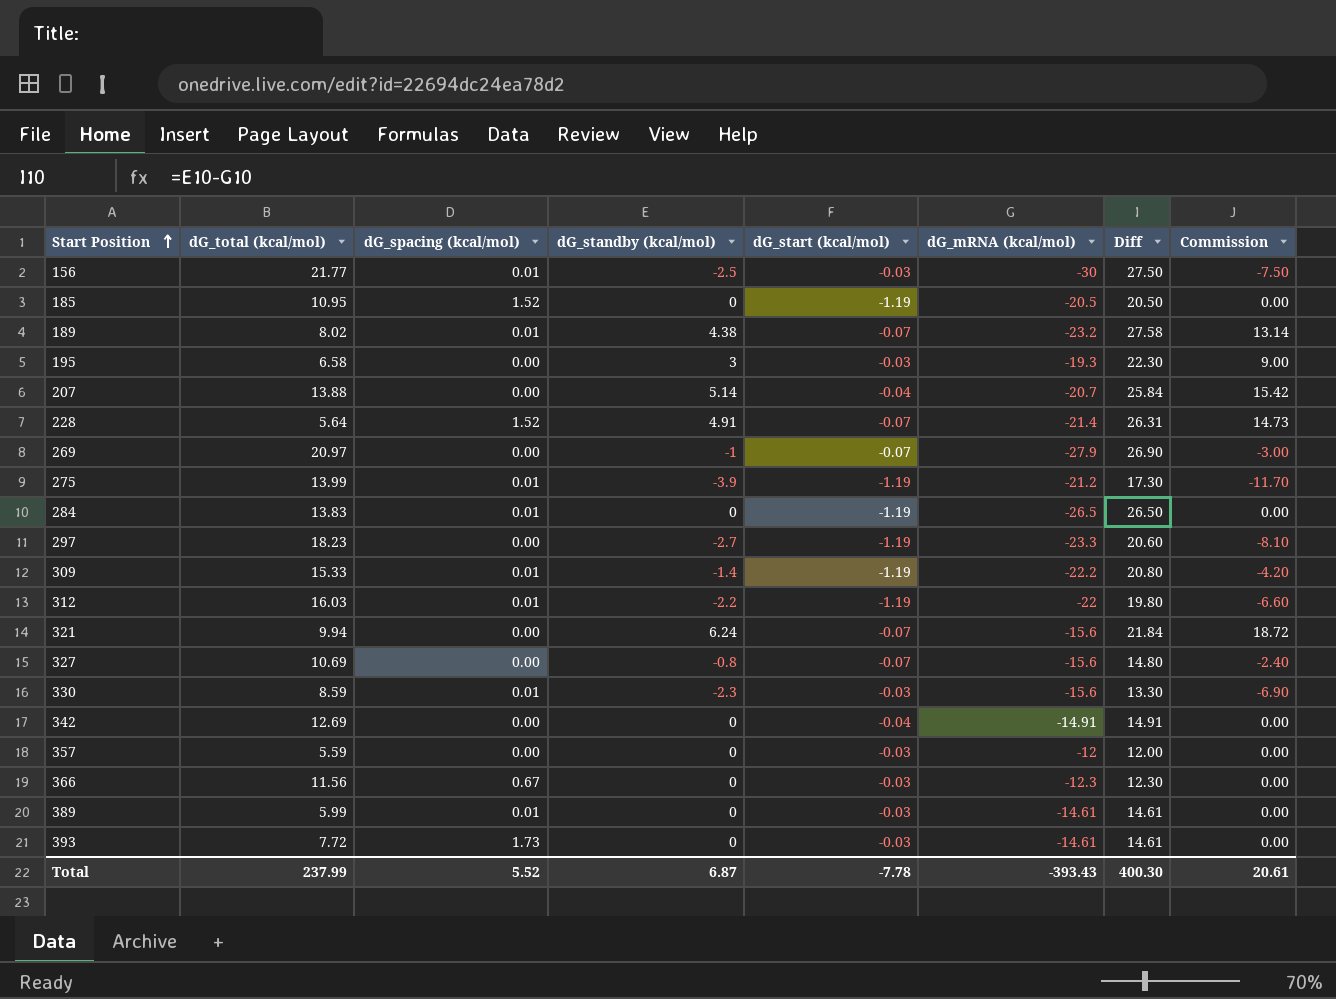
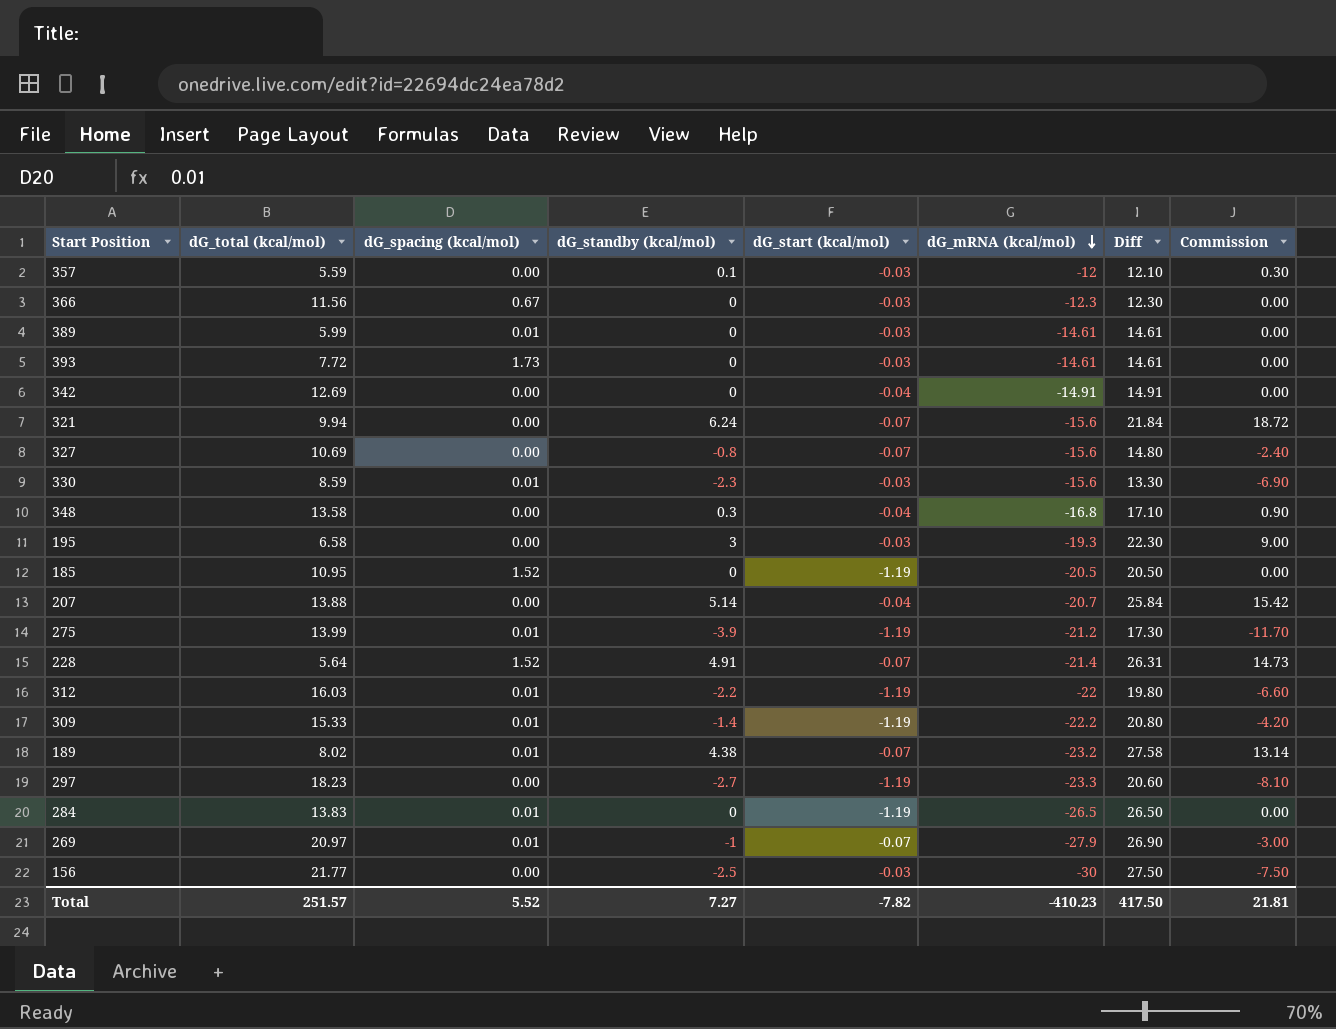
row order: Start Position ascending -> dG_mRNA (kcal/mol) descending
357 | dG_standby (kcal/mol): 0 -> 0.1
357 | Diff: 12.00 -> 12.10
357 | Commission: 0.00 -> 0.30
row 348: none -> 13.58 | 0.00 | 0.3 | -0.04 | -16.8 | 17.10 | 0.90
269 | dG_spacing (kcal/mol): 0.00 -> 0.01
156 | dG_spacing (kcal/mol): 0.01 -> 0.00
Total | dG_total (kcal/mol): 237.99 -> 251.57
Total | dG_standby (kcal/mol): 6.87 -> 7.27
Total | dG_start (kcal/mol): -7.78 -> -7.82
Total | dG_mRNA (kcal/mol): -393.43 -> -410.23
Total | Diff: 400.30 -> 417.50
Total | Commission: 20.61 -> 21.81

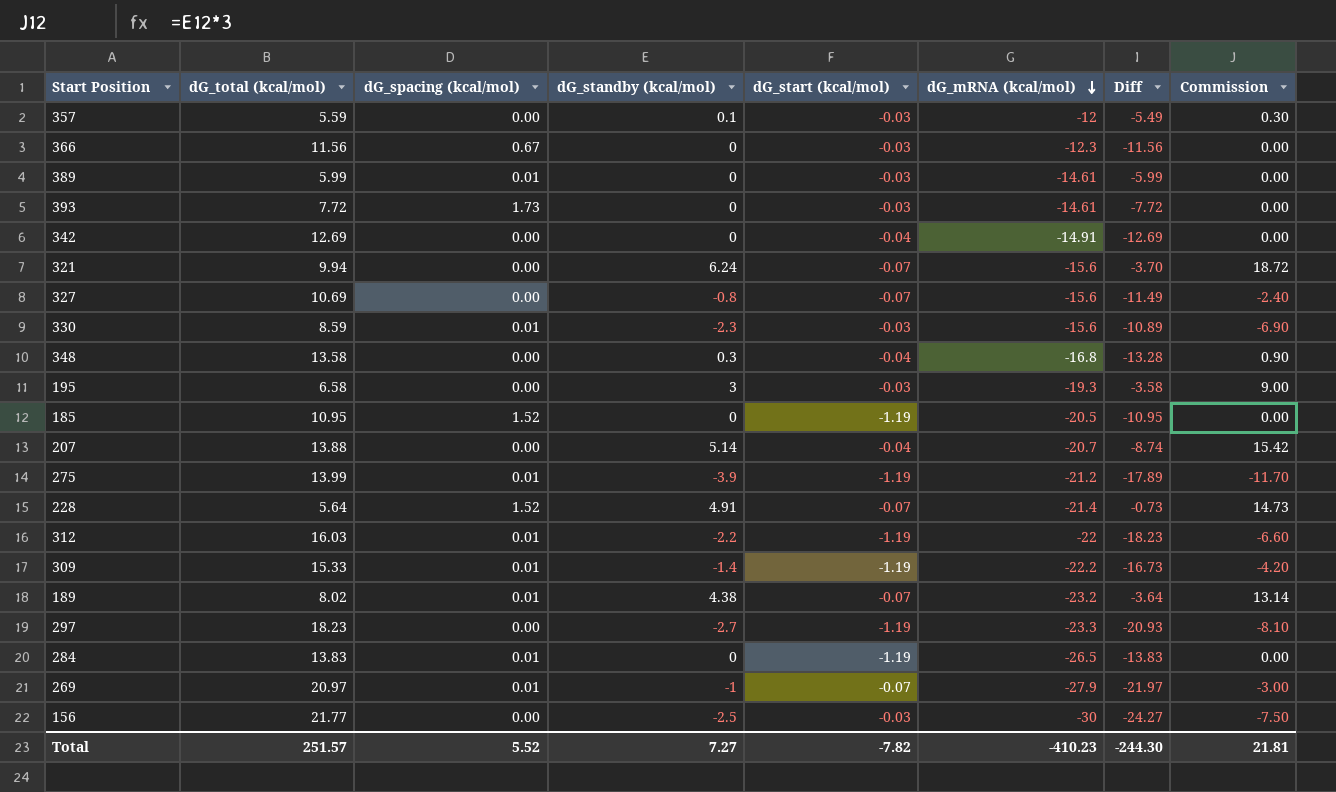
column Diff | formula: [dG_standby (kcal/mol)] - [dG_mRNA (kcal/mol)] -> [dG_standby (kcal/mol)] - [dG_total (kcal/mol)]
Total | Diff: 417.50 -> -244.30

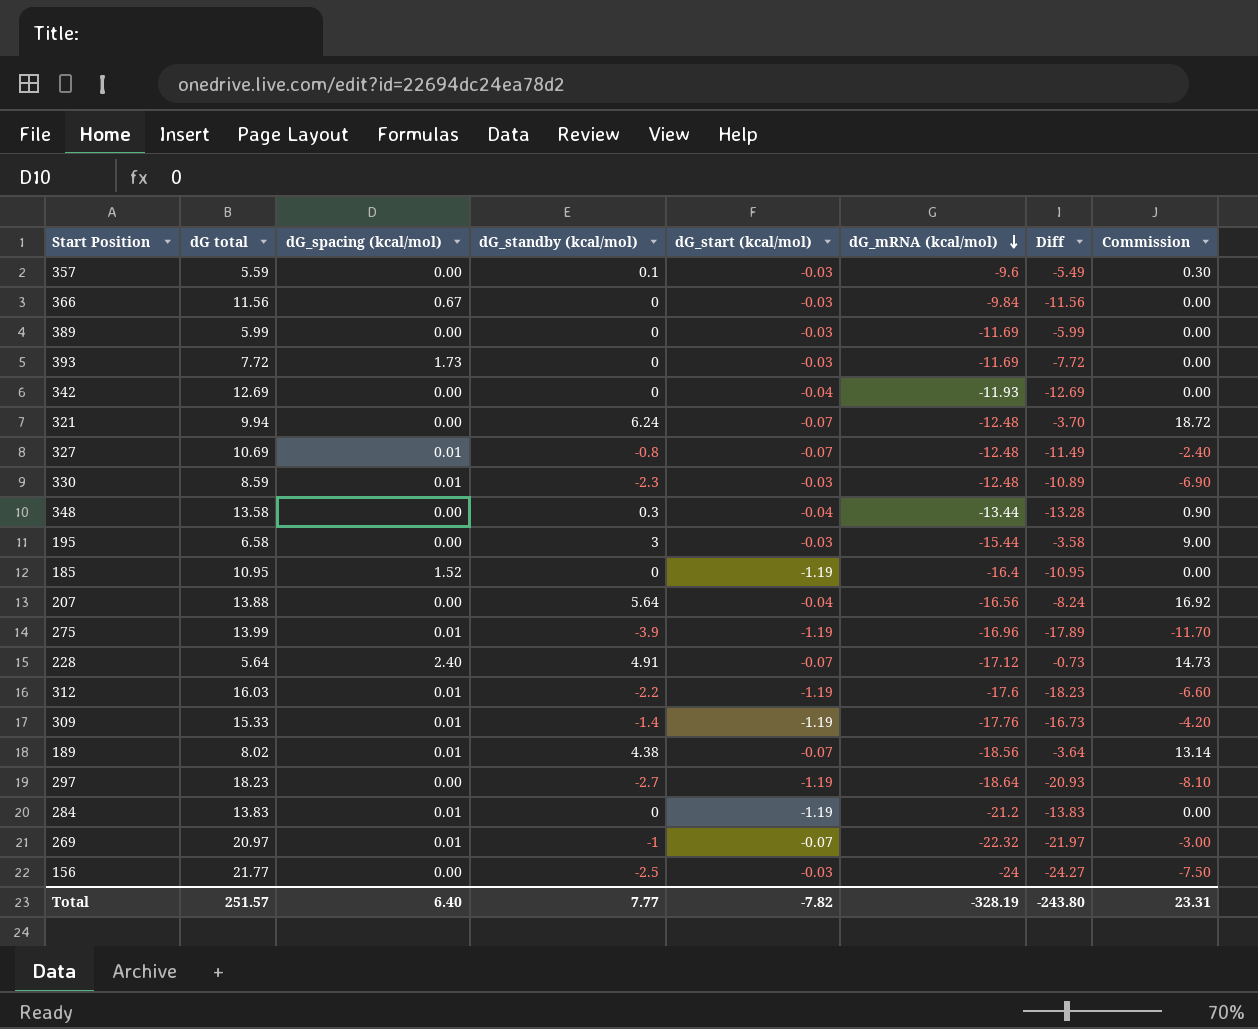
column name: dG_total (kcal/mol) -> dG total
357 | dG_mRNA (kcal/mol): -12 -> -9.6
366 | dG_mRNA (kcal/mol): -12.3 -> -9.84
389 | dG_spacing (kcal/mol): 0.01 -> 0.00
389 | dG_mRNA (kcal/mol): -14.61 -> -11.69
393 | dG_mRNA (kcal/mol): -14.61 -> -11.69
342 | dG_mRNA (kcal/mol): -14.91 -> -11.93
321 | dG_mRNA (kcal/mol): -15.6 -> -12.48
327 | dG_spacing (kcal/mol): 0.00 -> 0.01
327 | dG_mRNA (kcal/mol): -15.6 -> -12.48
330 | dG_mRNA (kcal/mol): -15.6 -> -12.48
348 | dG_mRNA (kcal/mol): -16.8 -> -13.44
195 | dG_mRNA (kcal/mol): -19.3 -> -15.44
185 | dG_mRNA (kcal/mol): -20.5 -> -16.4
207 | dG_standby (kcal/mol): 5.14 -> 5.64
207 | dG_mRNA (kcal/mol): -20.7 -> -16.56
207 | Diff: -8.74 -> -8.24
207 | Commission: 15.42 -> 16.92
275 | dG_mRNA (kcal/mol): -21.2 -> -16.96
228 | dG_spacing (kcal/mol): 1.52 -> 2.40
228 | dG_mRNA (kcal/mol): -21.4 -> -17.12
312 | dG_mRNA (kcal/mol): -22 -> -17.6
309 | dG_mRNA (kcal/mol): -22.2 -> -17.76
189 | dG_mRNA (kcal/mol): -23.2 -> -18.56
297 | dG_mRNA (kcal/mol): -23.3 -> -18.64
284 | dG_mRNA (kcal/mol): -26.5 -> -21.2
269 | dG_mRNA (kcal/mol): -27.9 -> -22.32
156 | dG_mRNA (kcal/mol): -30 -> -24
Total | dG_spacing (kcal/mol): 5.52 -> 6.40
Total | dG_standby (kcal/mol): 7.27 -> 7.77
Total | dG_mRNA (kcal/mol): -410.23 -> -328.19
Total | Diff: -244.30 -> -243.80
Total | Commission: 21.81 -> 23.31

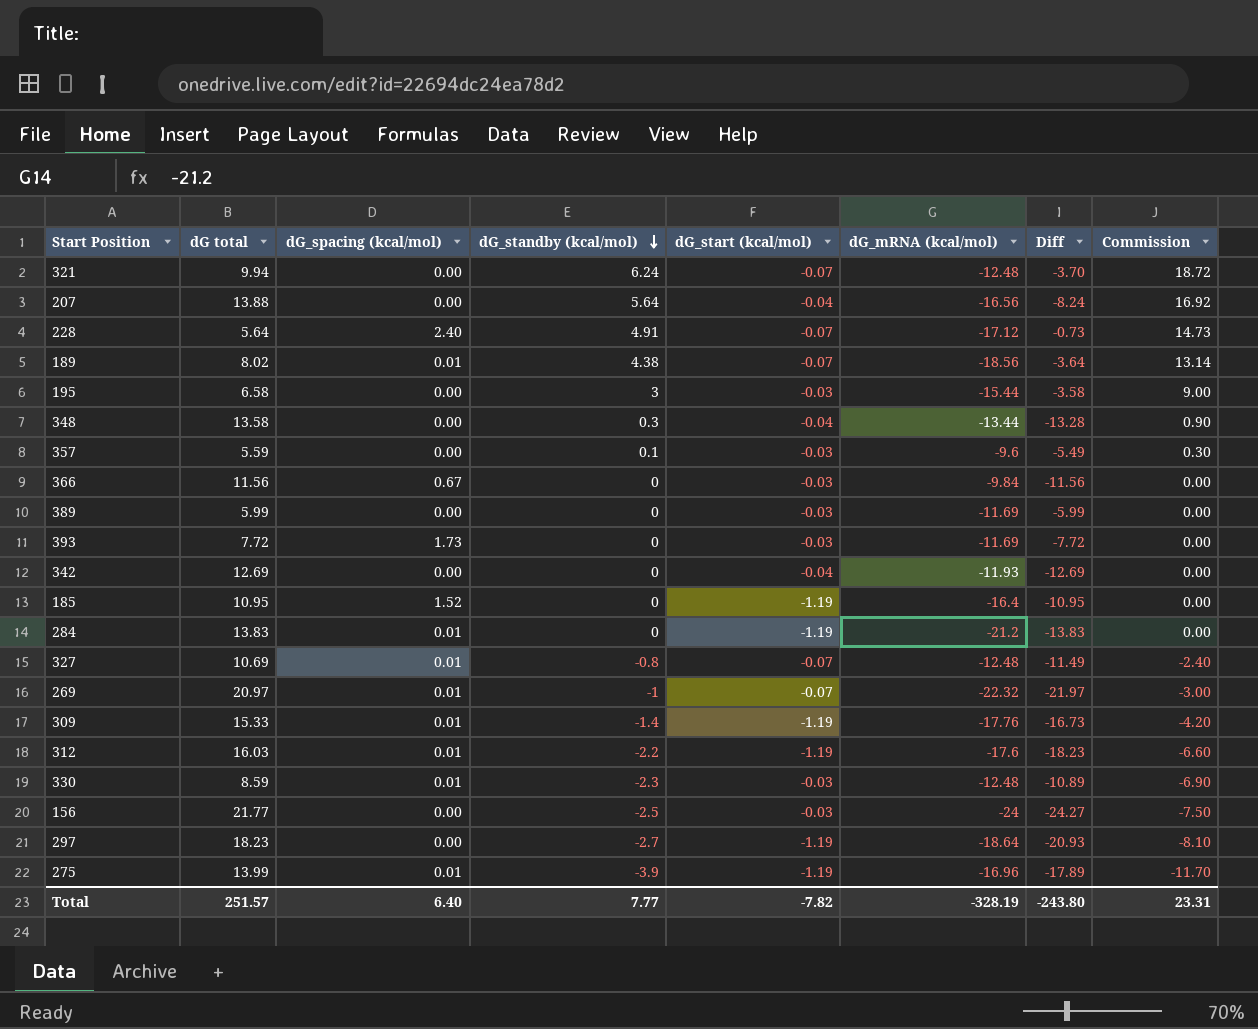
row order: dG_mRNA (kcal/mol) descending -> dG_standby (kcal/mol) descending

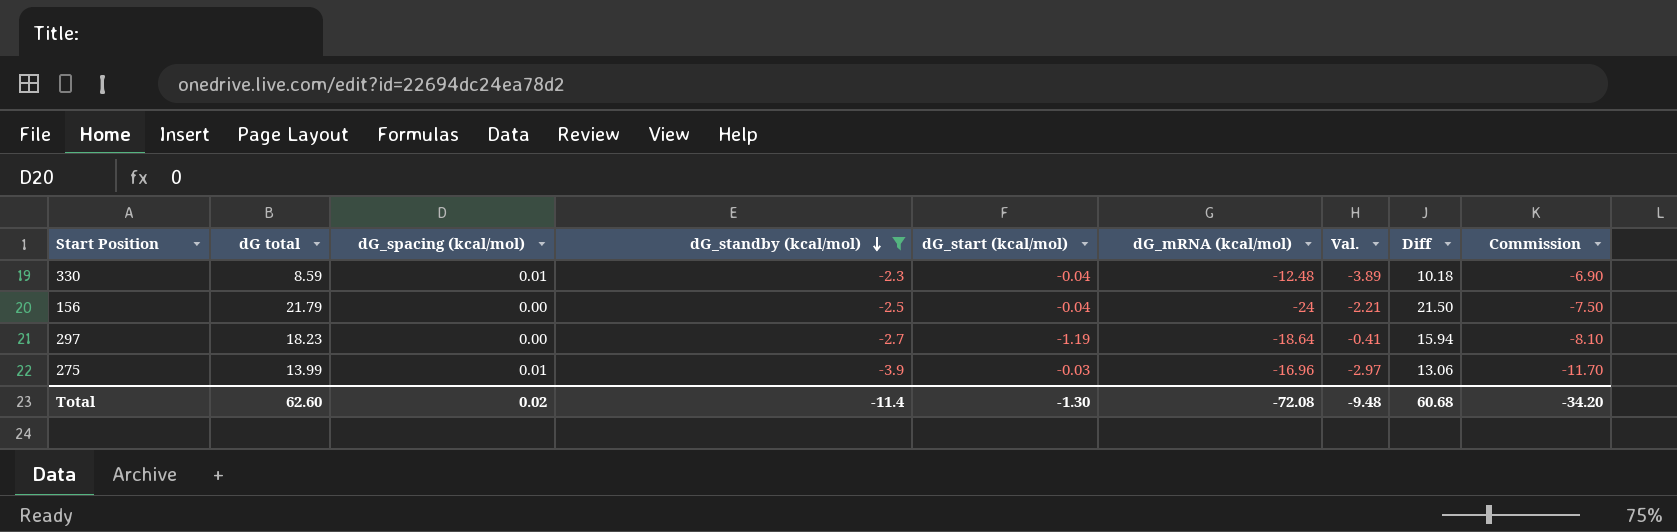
filter: none -> dG_standby (kcal/mol) <= -2.3
column Val. | formula: none -> [dG total] + [dG_mRNA (kcal/mol)]
column Diff | formula: [dG_standby (kcal/mol)] - [dG total] -> [dG_standby (kcal/mol)] - [dG_mRNA (kcal/mol)]
330 | dG_start (kcal/mol): -0.03 -> -0.04
156 | dG total: 21.77 -> 21.79
156 | dG_start (kcal/mol): -0.03 -> -0.04
275 | dG_start (kcal/mol): -1.19 -> -0.03
Total | dG total: 251.57 -> 62.60
Total | dG_spacing (kcal/mol): 6.40 -> 0.02
Total | dG_standby (kcal/mol): 7.77 -> -11.4
Total | dG_start (kcal/mol): -7.82 -> -1.30
Total | dG_mRNA (kcal/mol): -328.19 -> -72.08
Total | Diff: -243.80 -> 60.68
Total | Commission: 23.31 -> -34.20

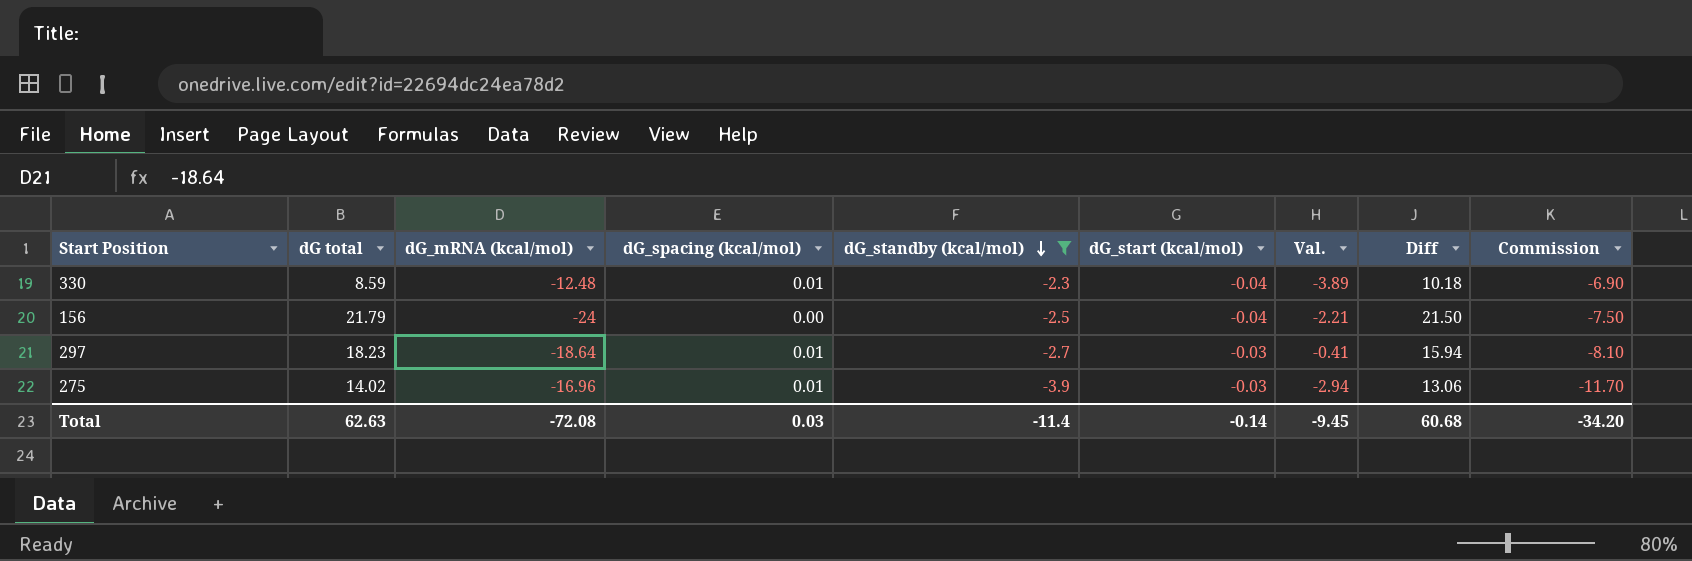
column dG_mRNA (kcal/mol) | position: 6 -> 3
297 | dG_spacing (kcal/mol): 0.00 -> 0.01
297 | dG_start (kcal/mol): -1.19 -> -0.03
275 | dG total: 13.99 -> 14.02
275 | Val.: -2.97 -> -2.94
Total | dG total: 62.60 -> 62.63
Total | dG_spacing (kcal/mol): 0.02 -> 0.03
Total | dG_start (kcal/mol): -1.30 -> -0.14
Total | Val.: -9.48 -> -9.45

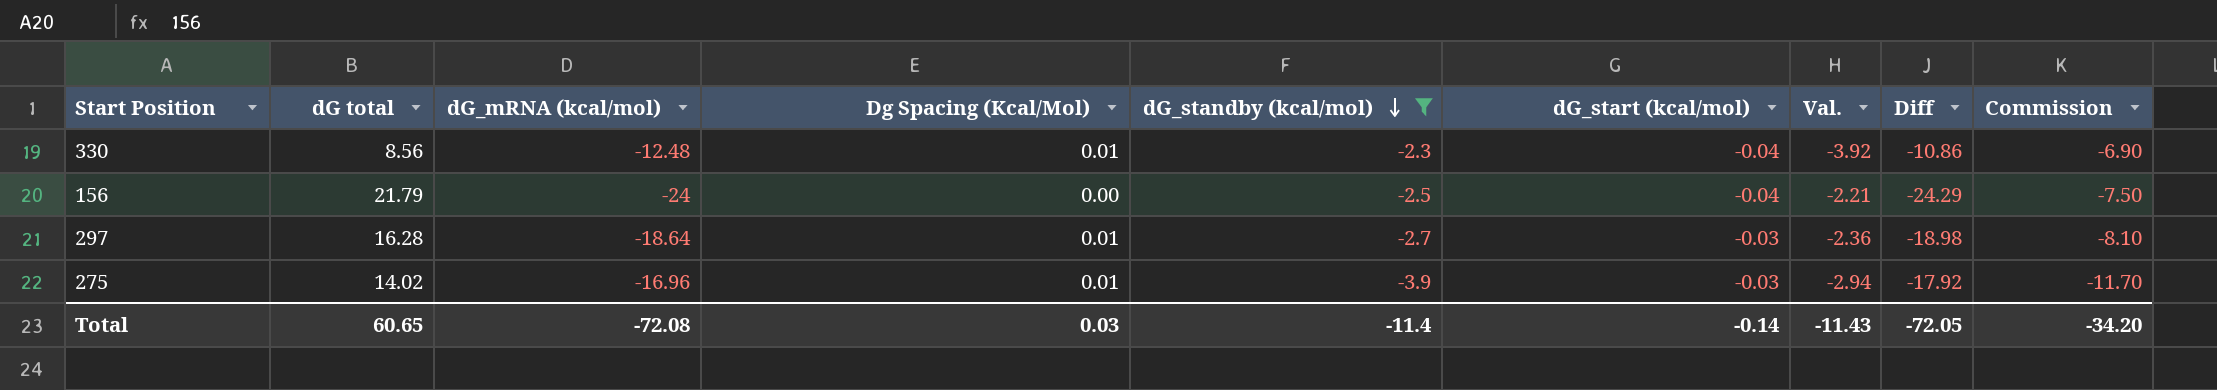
column name: dG_spacing (kcal/mol) -> Dg Spacing (Kcal/Mol)
column Diff | formula: [dG_standby (kcal/mol)] - [dG_mRNA (kcal/mol)] -> [dG_standby (kcal/mol)] - [dG total]
330 | dG total: 8.59 -> 8.56
330 | Val.: -3.89 -> -3.92
297 | dG total: 18.23 -> 16.28
297 | Val.: -0.41 -> -2.36
Total | dG total: 62.63 -> 60.65
Total | Val.: -9.45 -> -11.43
Total | Diff: 60.68 -> -72.05

